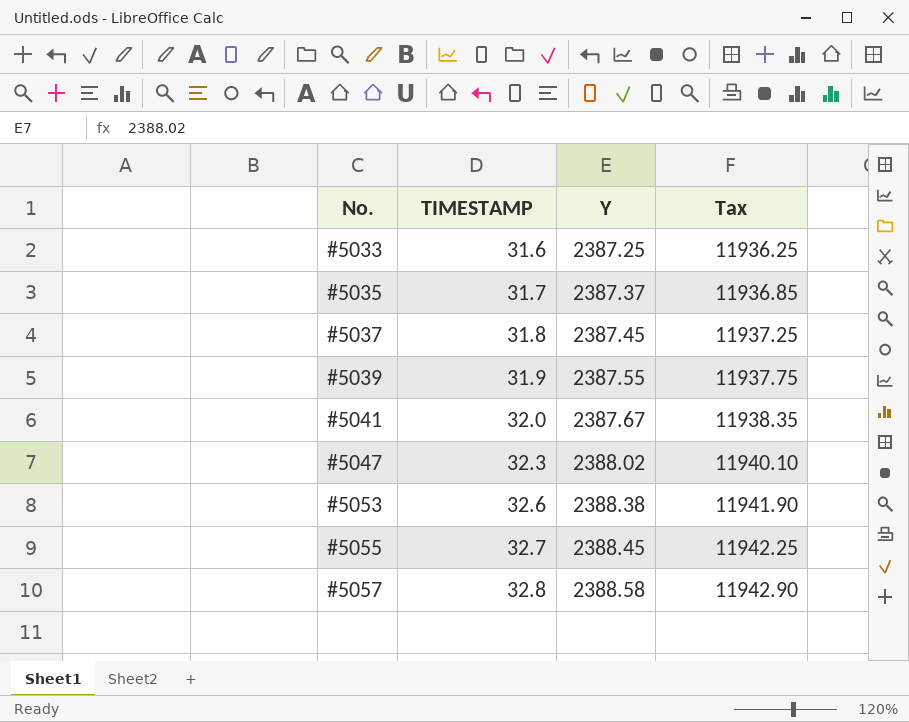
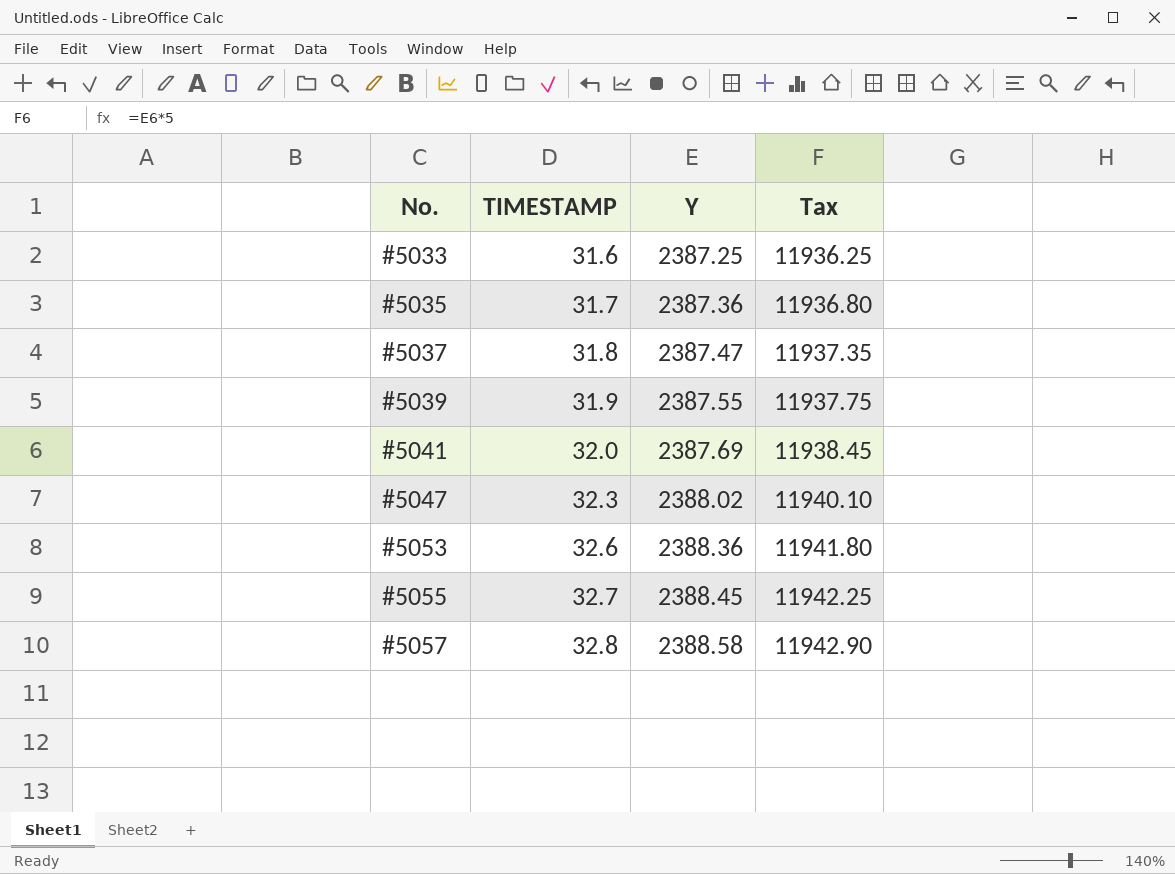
#5035 | Y: 2387.37 -> 2387.36
#5035 | Tax: 11936.85 -> 11936.80
#5037 | Y: 2387.45 -> 2387.47
#5037 | Tax: 11937.25 -> 11937.35
#5041 | Y: 2387.67 -> 2387.69
#5041 | Tax: 11938.35 -> 11938.45
#5053 | Y: 2388.38 -> 2388.36
#5053 | Tax: 11941.90 -> 11941.80

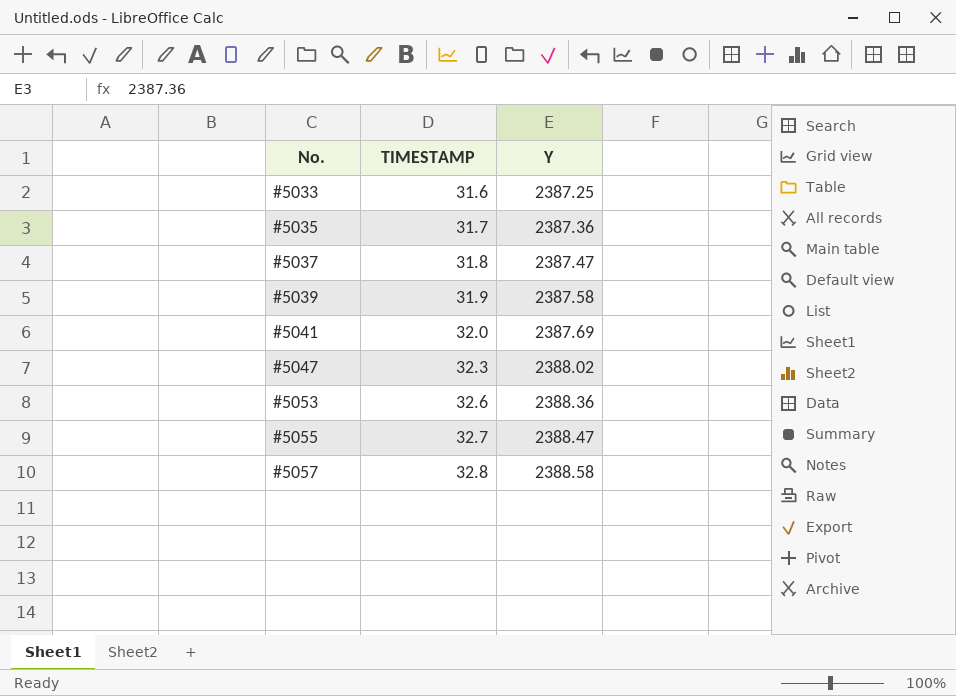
column Tax | formula: [Y] * 5 -> none
#5039 | Y: 2387.55 -> 2387.58
#5055 | Y: 2388.45 -> 2388.47

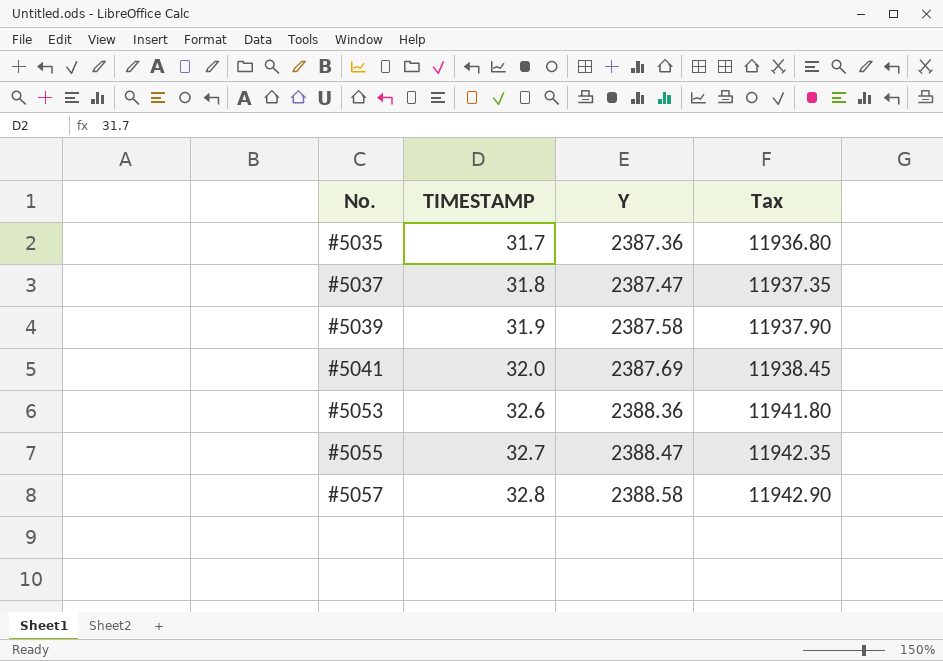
column Tax | formula: none -> [Y] * 5
row #5033: 31.6 | 2387.25 -> none
row #5047: 32.3 | 2388.02 -> none

